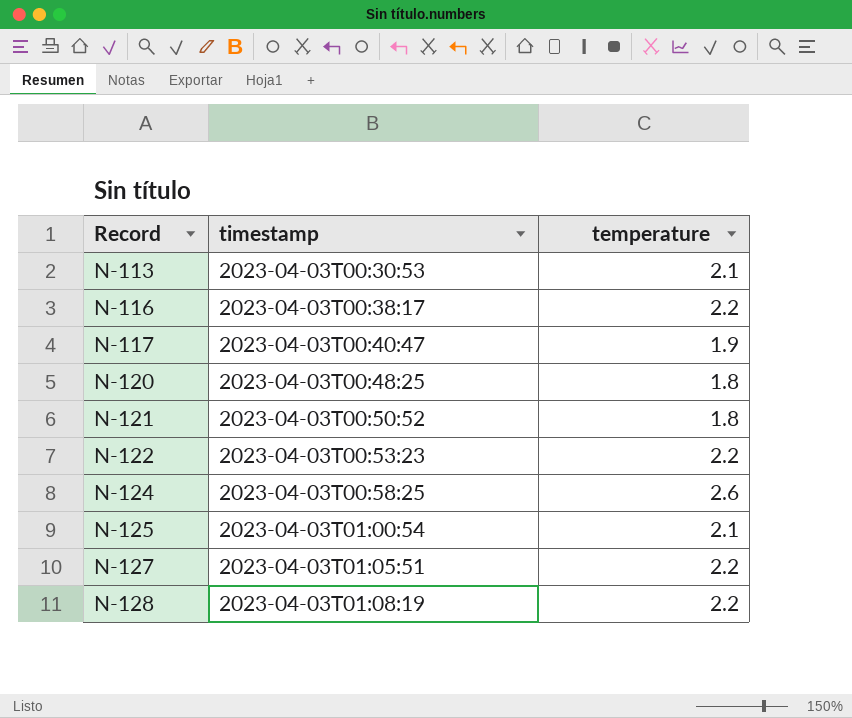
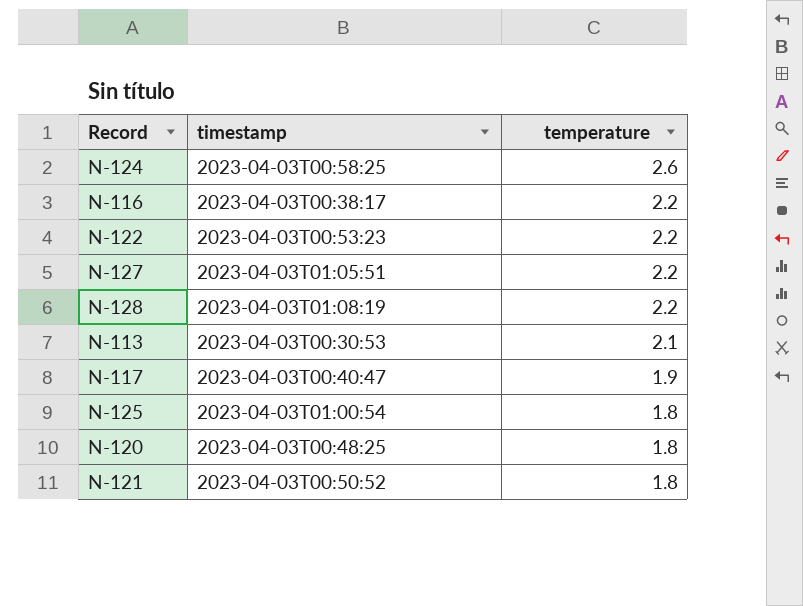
row order: Record ascending -> temperature descending
N-125 | temperature: 2.1 -> 1.8

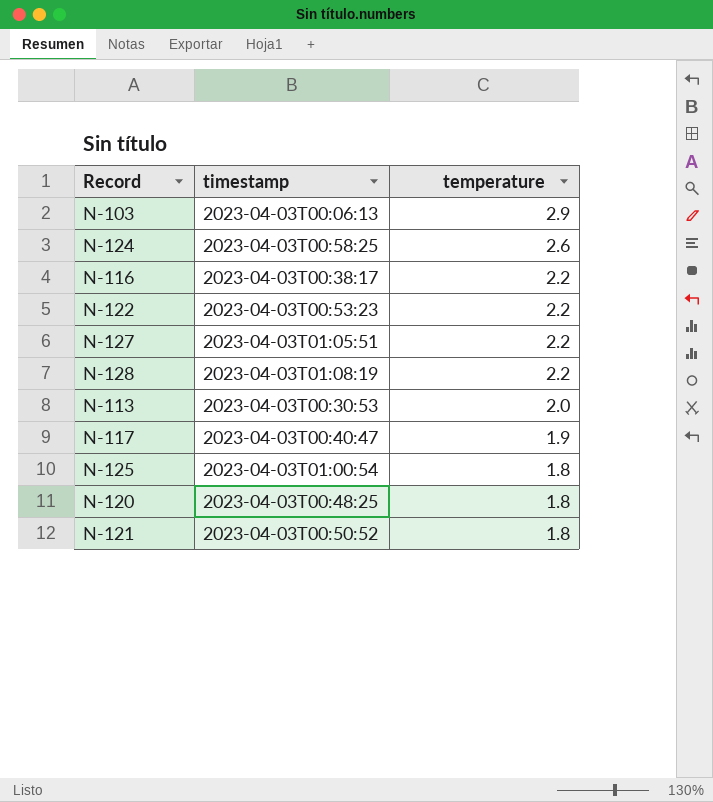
row N-103: none -> 2023-04-03T00:06:13 | 2.9
N-113 | temperature: 2.1 -> 2.0

